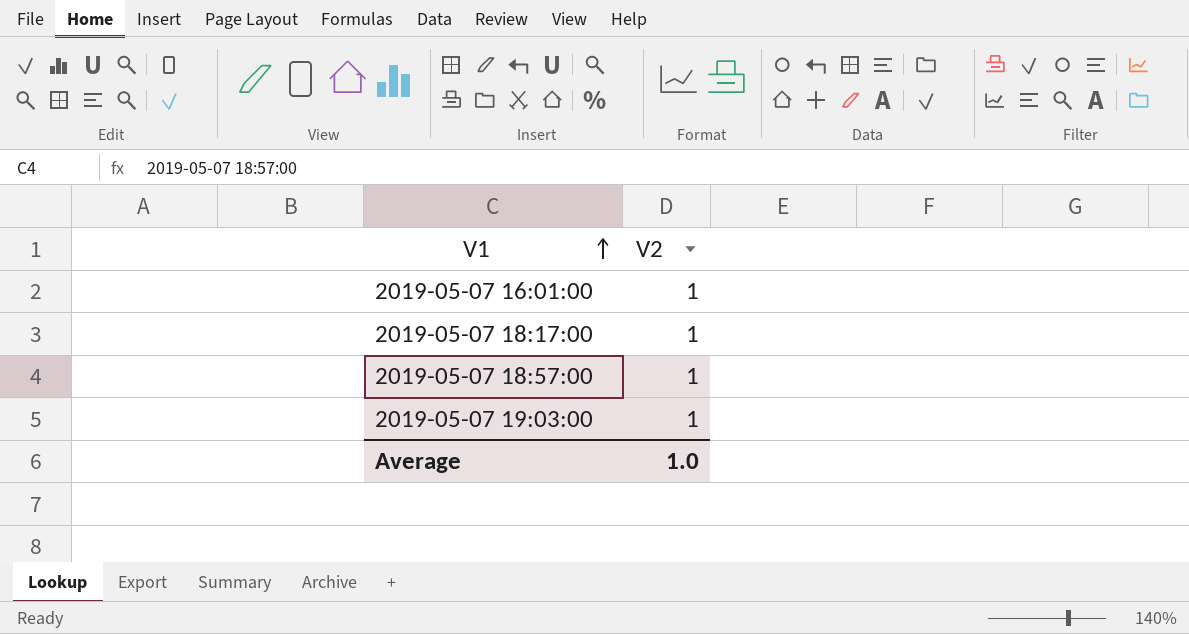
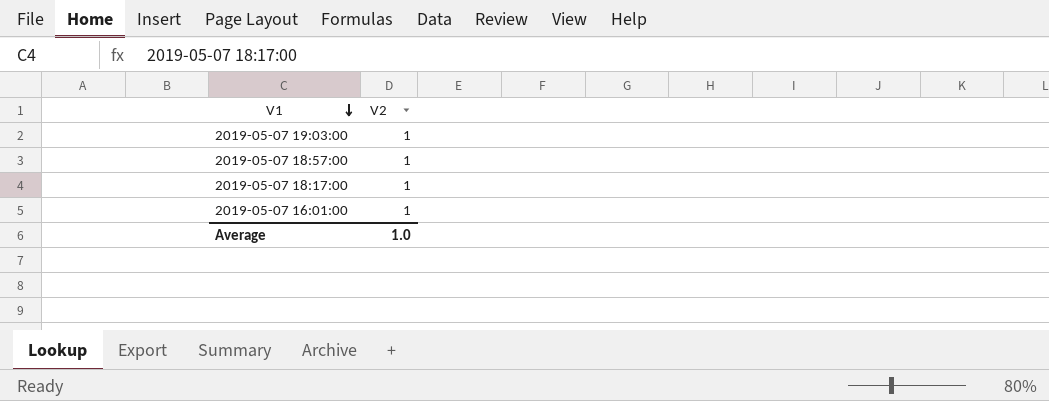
row order: V1 ascending -> V1 descending

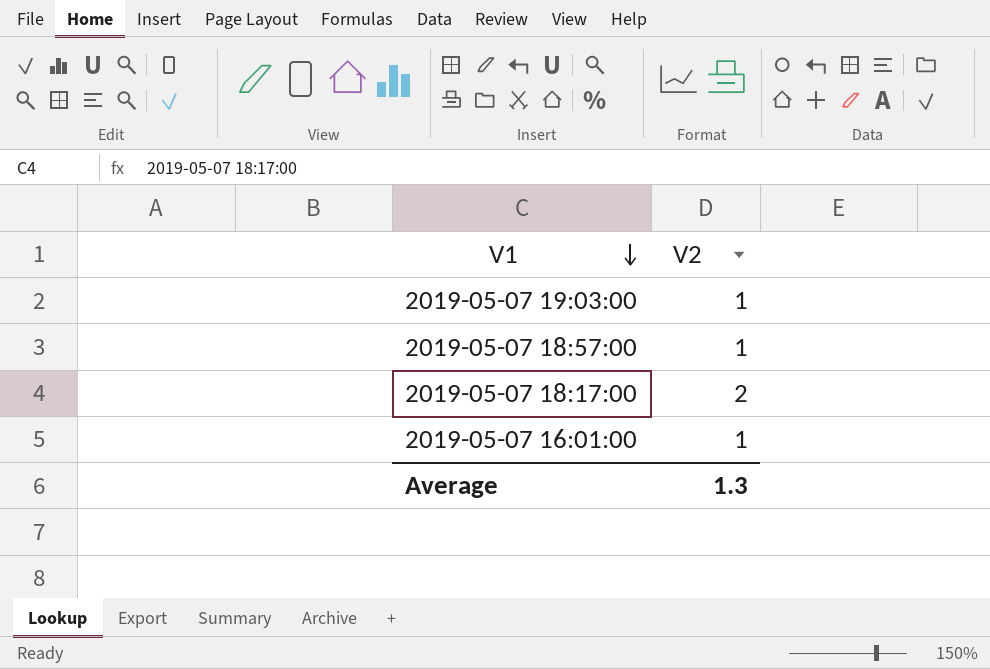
2019-05-07 18:17:00 | V2: 1 -> 2
Average | V2: 1.0 -> 1.3

